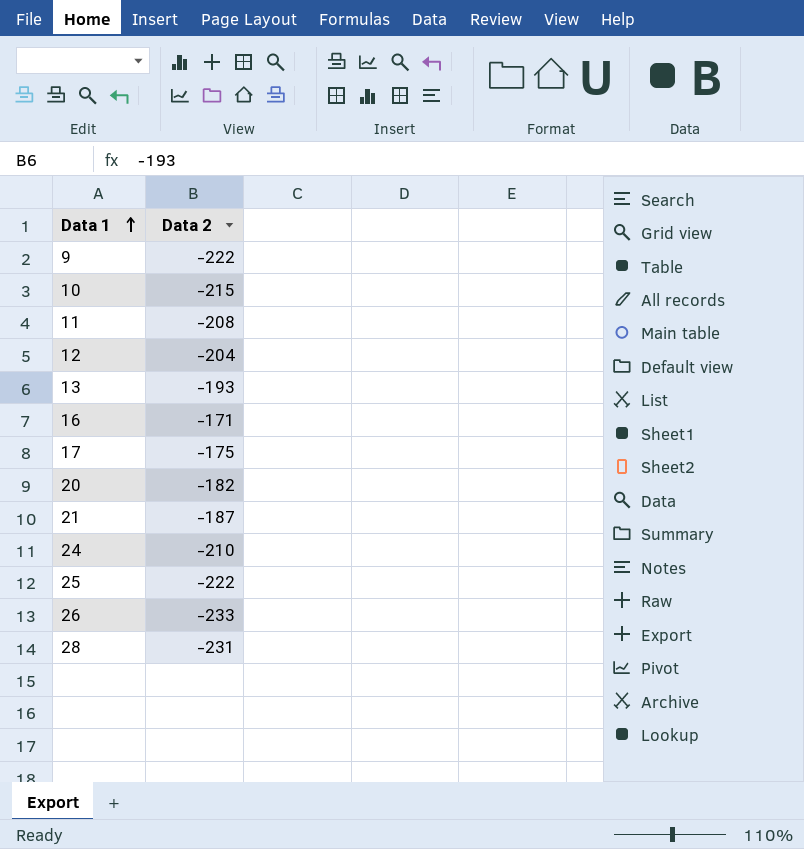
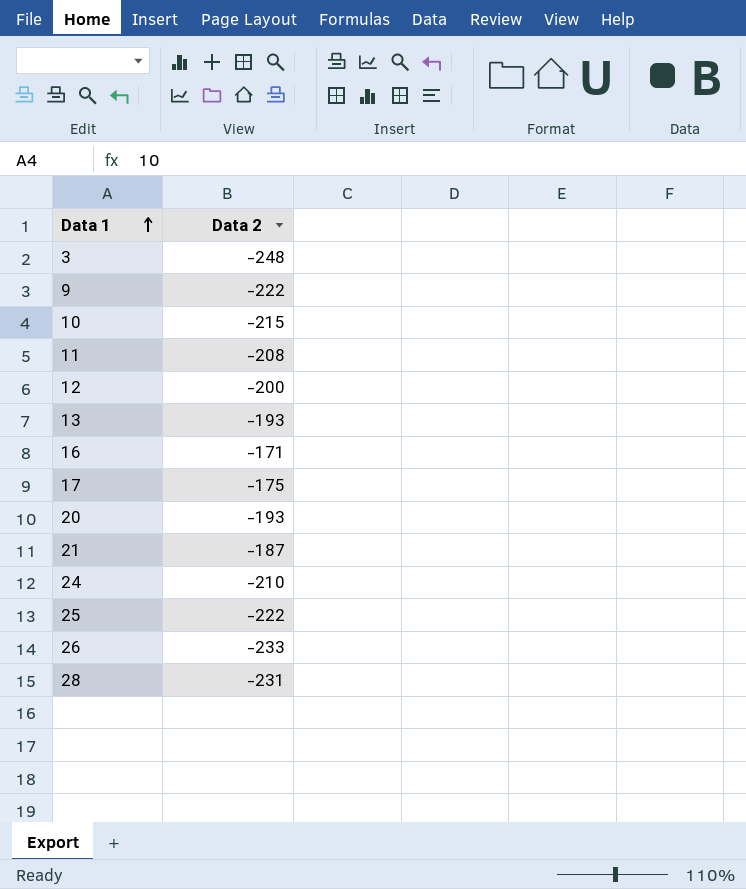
row 3: none -> -248
12 | Data 2: -204 -> -200
20 | Data 2: -182 -> -193

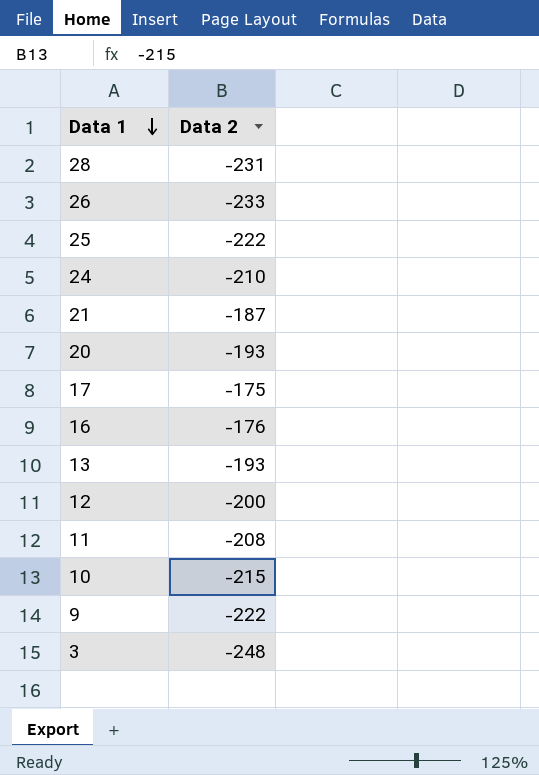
row order: Data 1 ascending -> Data 1 descending
16 | Data 2: -171 -> -176

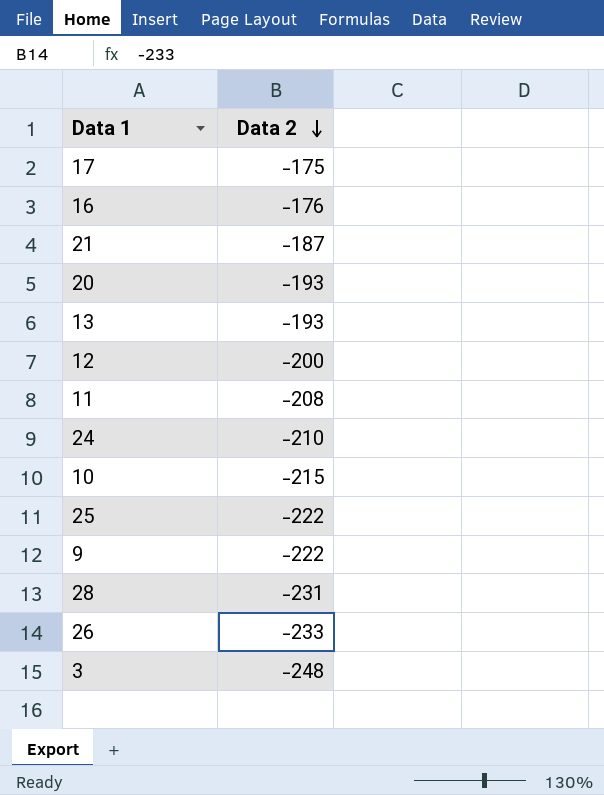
row order: Data 1 descending -> Data 2 descending

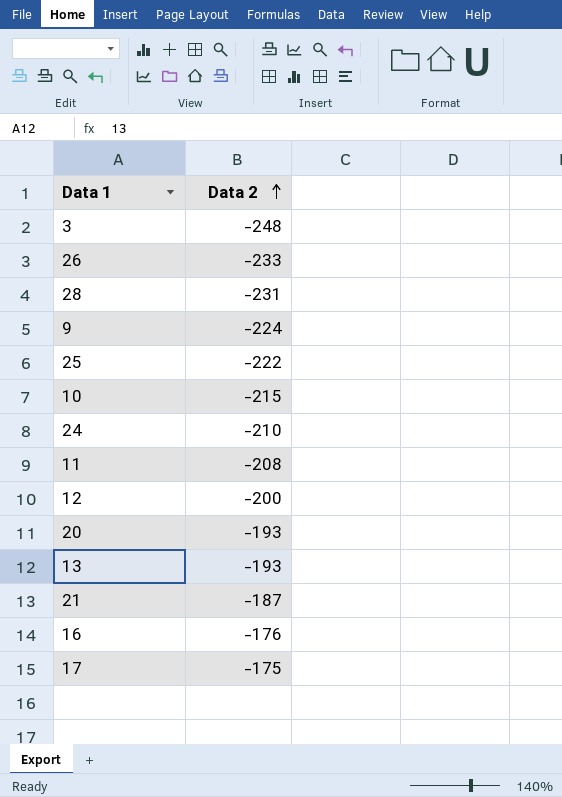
row order: Data 2 descending -> Data 2 ascending
9 | Data 2: -222 -> -224

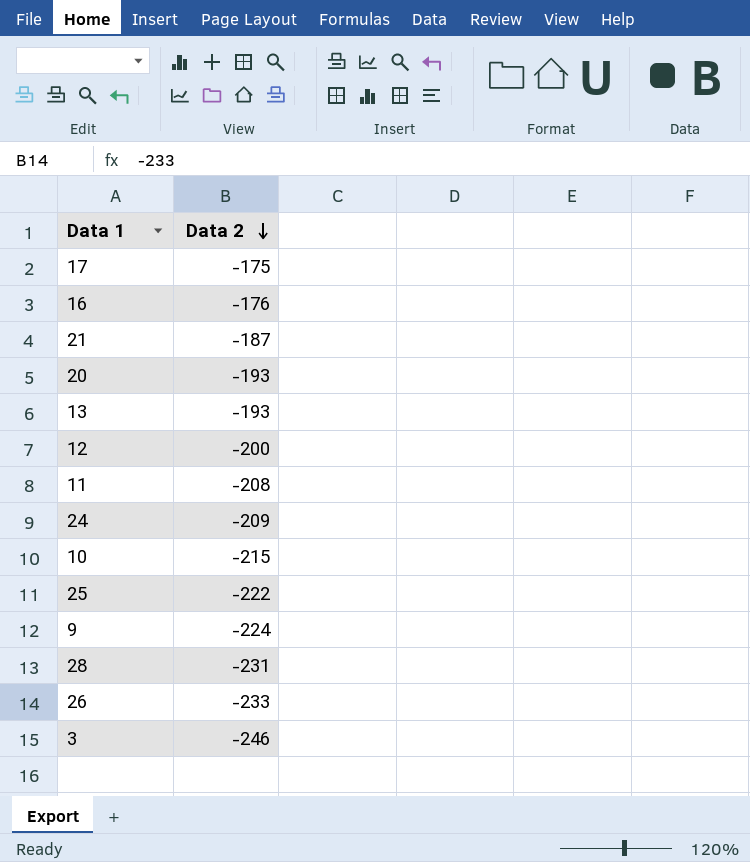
row order: Data 2 ascending -> Data 2 descending
24 | Data 2: -210 -> -209
3 | Data 2: -248 -> -246

